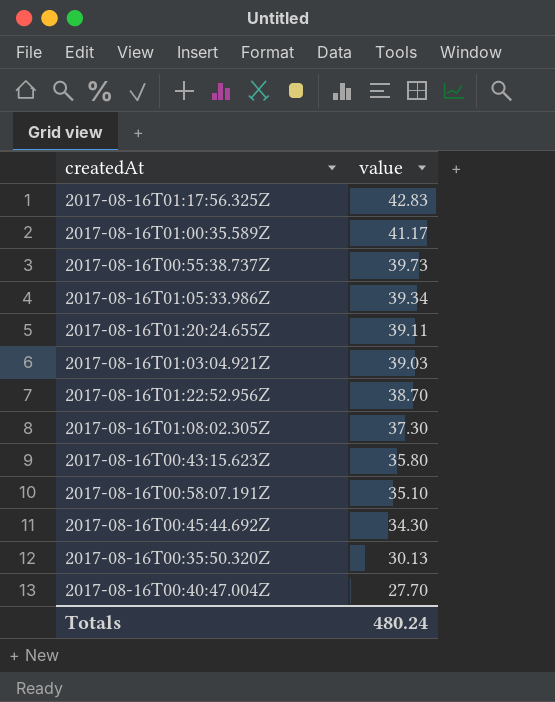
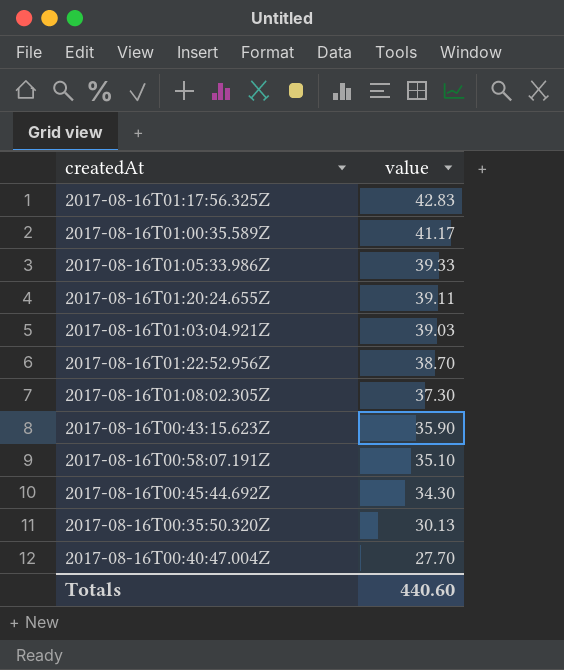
row 2017-08-16T00:55:38.737Z: 39.73 -> none
2017-08-16T01:05:33.986Z | value: 39.34 -> 39.33
2017-08-16T00:43:15.623Z | value: 35.80 -> 35.90
Totals | value: 480.24 -> 440.60

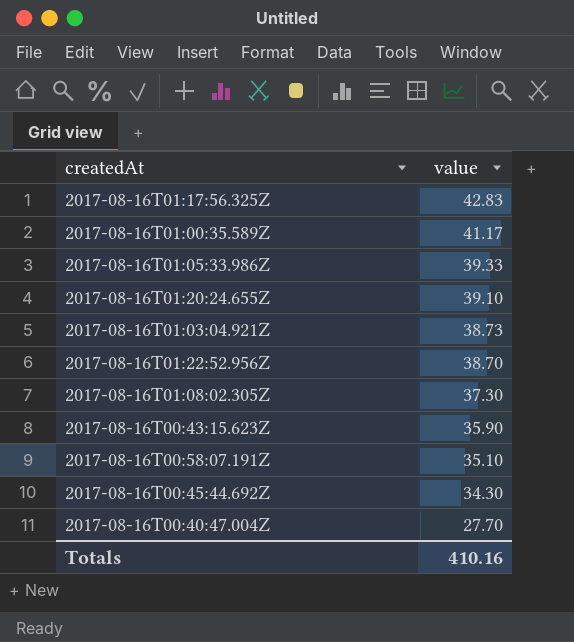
row 2017-08-16T00:35:50.320Z: 30.13 -> none
2017-08-16T01:20:24.655Z | value: 39.11 -> 39.10
2017-08-16T01:03:04.921Z | value: 39.03 -> 38.73
Totals | value: 440.60 -> 410.16

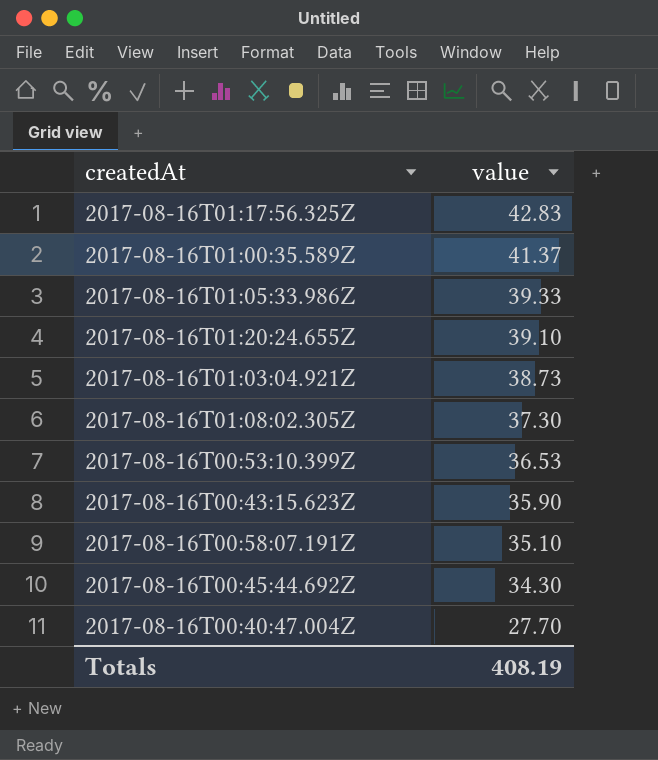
row 2017-08-16T01:22:52.956Z: 38.70 -> none
2017-08-16T01:00:35.589Z | value: 41.17 -> 41.37
row 2017-08-16T00:53:10.399Z: none -> 36.53
Totals | value: 410.16 -> 408.19

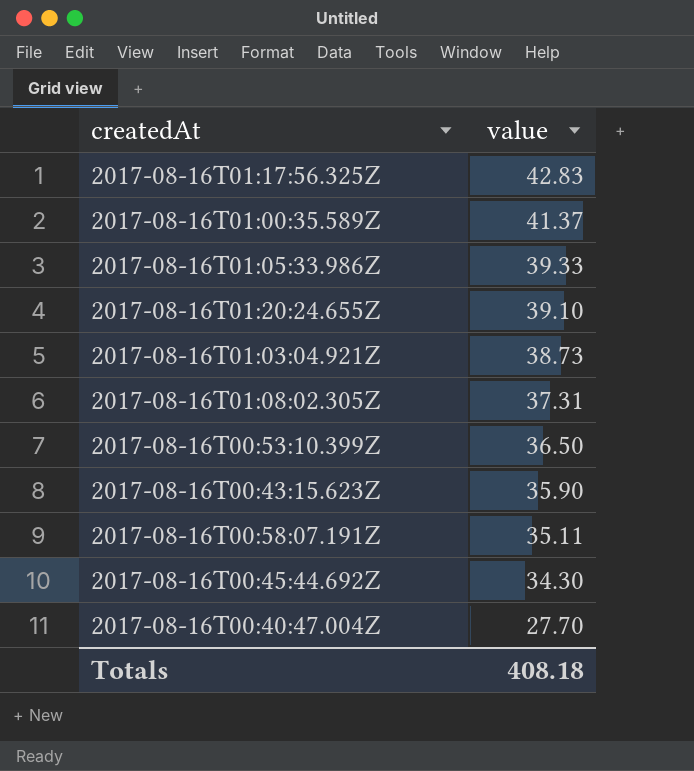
2017-08-16T01:08:02.305Z | value: 37.30 -> 37.31
2017-08-16T00:53:10.399Z | value: 36.53 -> 36.50
2017-08-16T00:58:07.191Z | value: 35.10 -> 35.11
Totals | value: 408.19 -> 408.18

